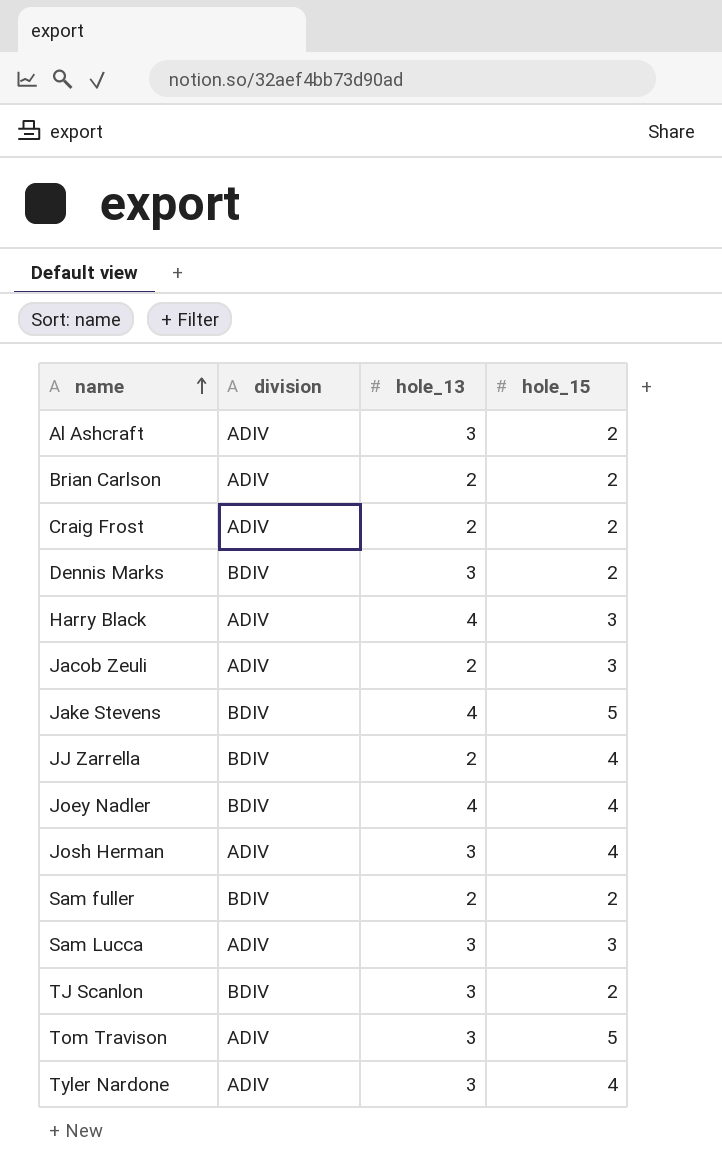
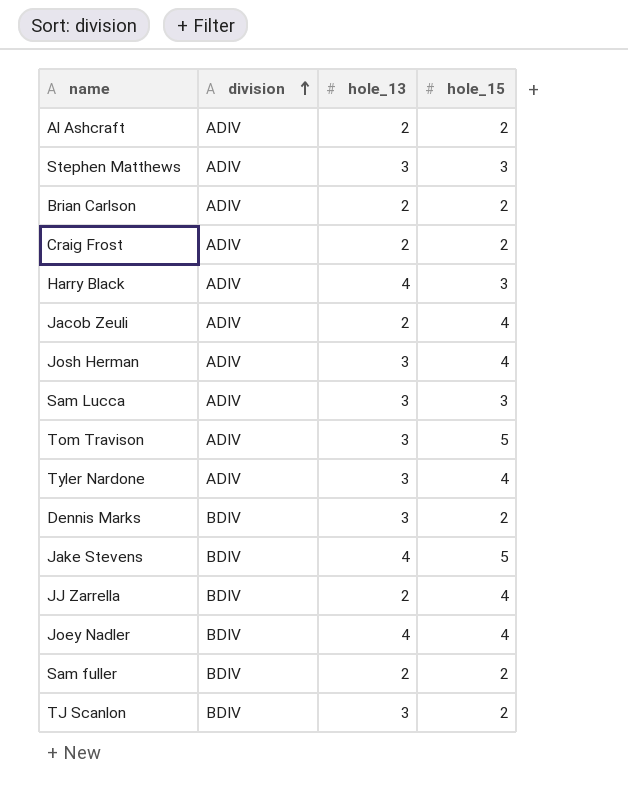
row order: name ascending -> division ascending
Al Ashcraft | hole_13: 3 -> 2
row Stephen Matthews: none -> ADIV | 3 | 3
Jacob Zeuli | hole_15: 3 -> 4

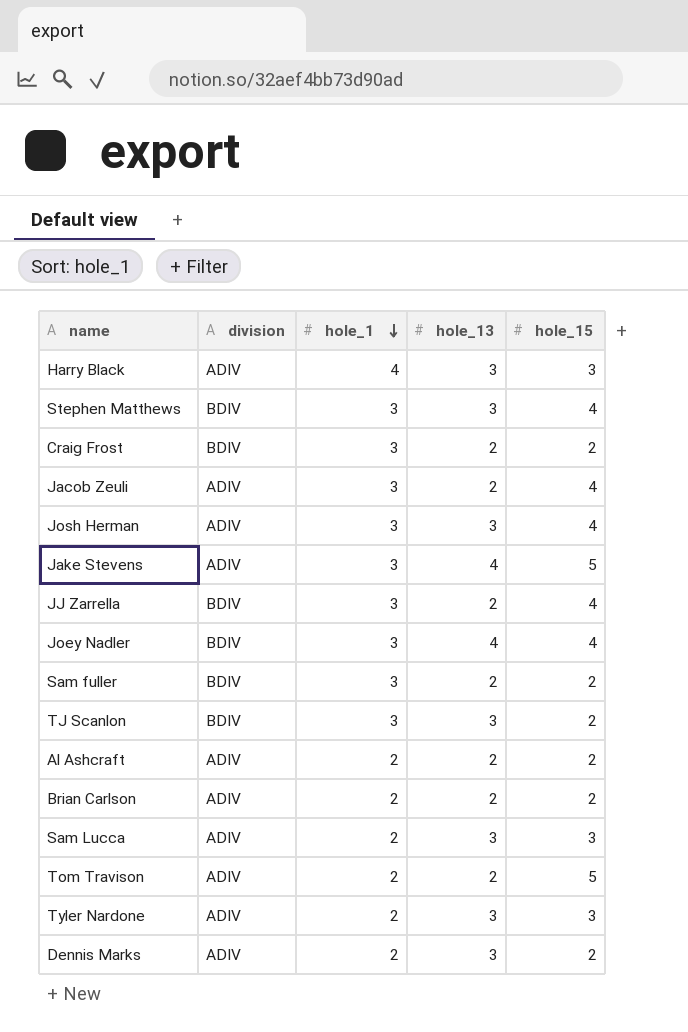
row order: division ascending -> hole_1 descending
column hole_1 | position: none -> 3
Harry Black | hole_13: 4 -> 3
Stephen Matthews | division: ADIV -> BDIV
Stephen Matthews | hole_15: 3 -> 4
Craig Frost | division: ADIV -> BDIV
Jake Stevens | division: BDIV -> ADIV
Tom Travison | hole_13: 3 -> 2
Tyler Nardone | hole_15: 4 -> 3
Dennis Marks | division: BDIV -> ADIV

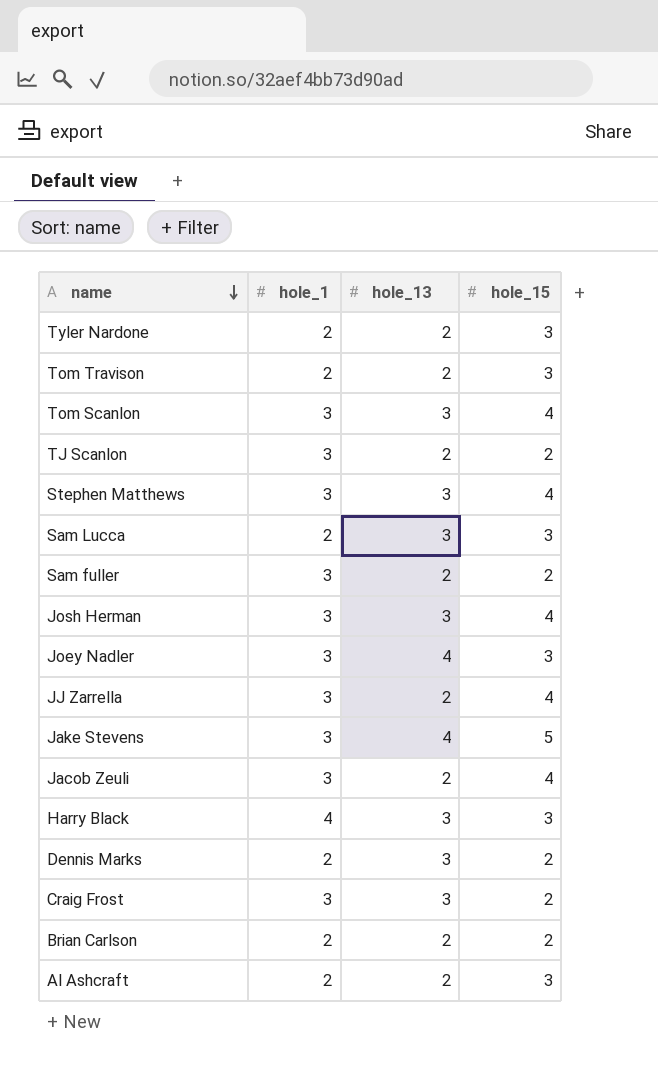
row order: hole_1 descending -> name descending
column division | position: 2 -> none
Tyler Nardone | hole_13: 3 -> 2
Tom Travison | hole_15: 5 -> 3
row Tom Scanlon: none -> 3 | 3 | 4
TJ Scanlon | hole_13: 3 -> 2
Joey Nadler | hole_15: 4 -> 3
Craig Frost | hole_13: 2 -> 3
Al Ashcraft | hole_15: 2 -> 3

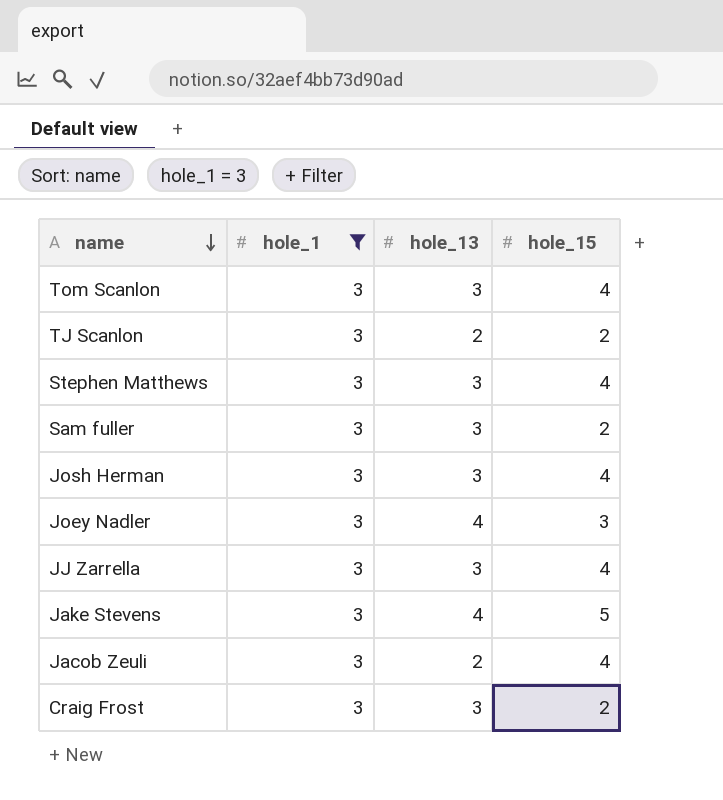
filter: none -> hole_1 = 3
Sam fuller | hole_13: 2 -> 3
JJ Zarrella | hole_13: 2 -> 3

